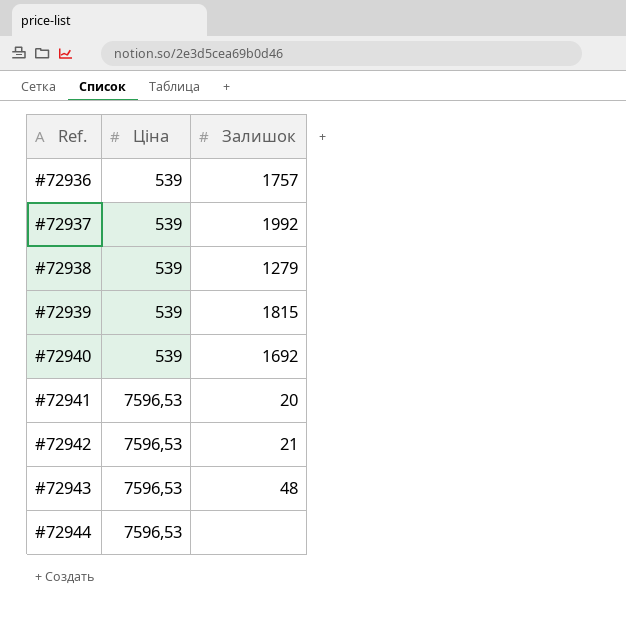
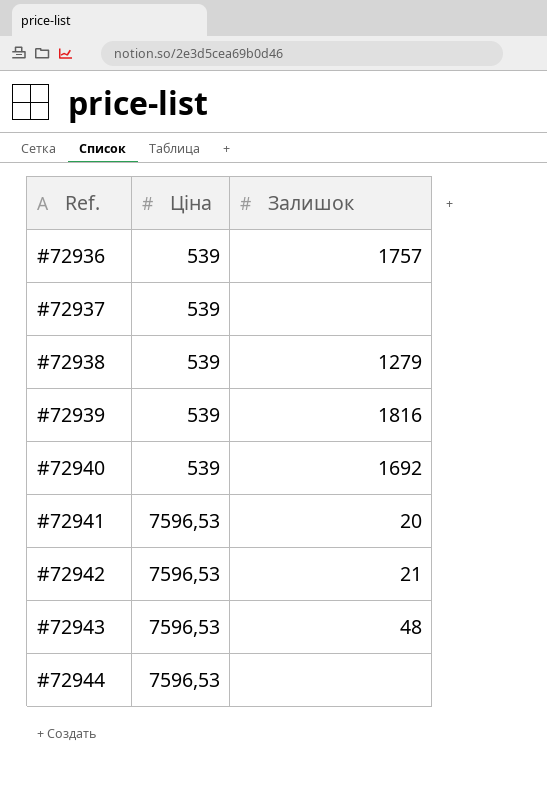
#72937 | Залишок: 1992 -> none
#72939 | Залишок: 1815 -> 1816

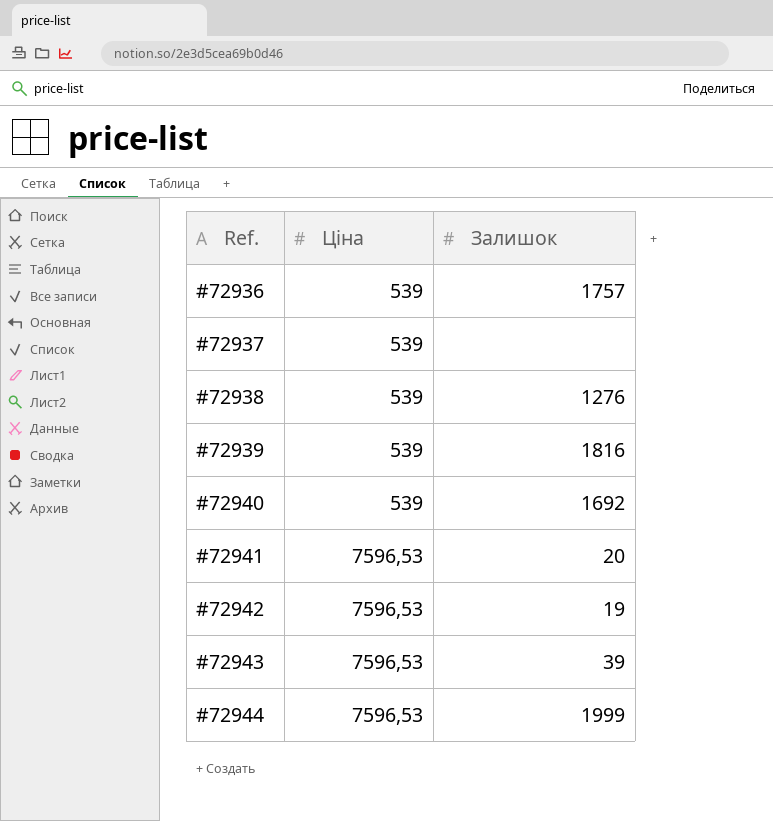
#72938 | Залишок: 1279 -> 1276
#72942 | Залишок: 21 -> 19
#72943 | Залишок: 48 -> 39
#72944 | Залишок: none -> 1999

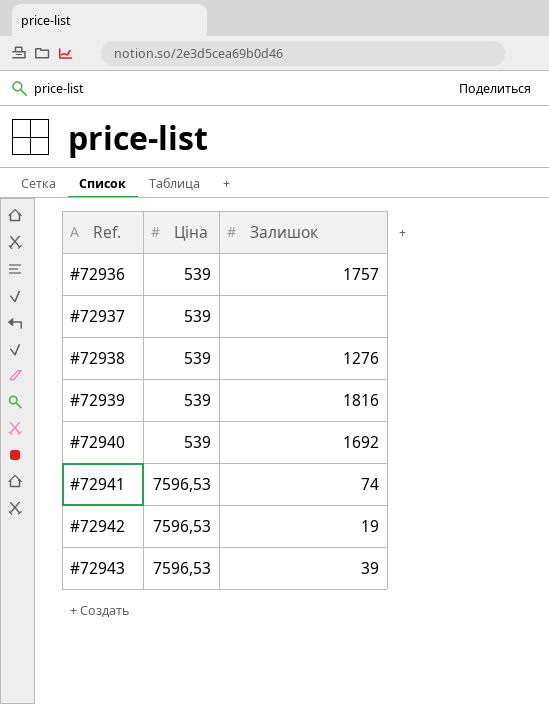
row #72944: 7596,53 | 1999 -> none
#72941 | Залишок: 20 -> 74

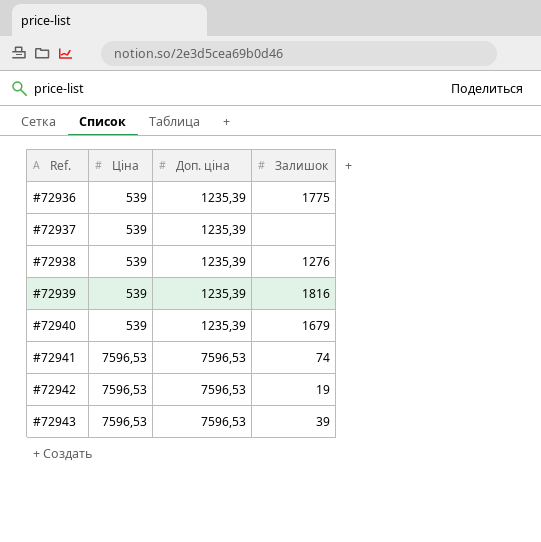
column Доп. ціна | position: none -> 3
#72936 | Залишок: 1757 -> 1775
#72940 | Залишок: 1692 -> 1679

